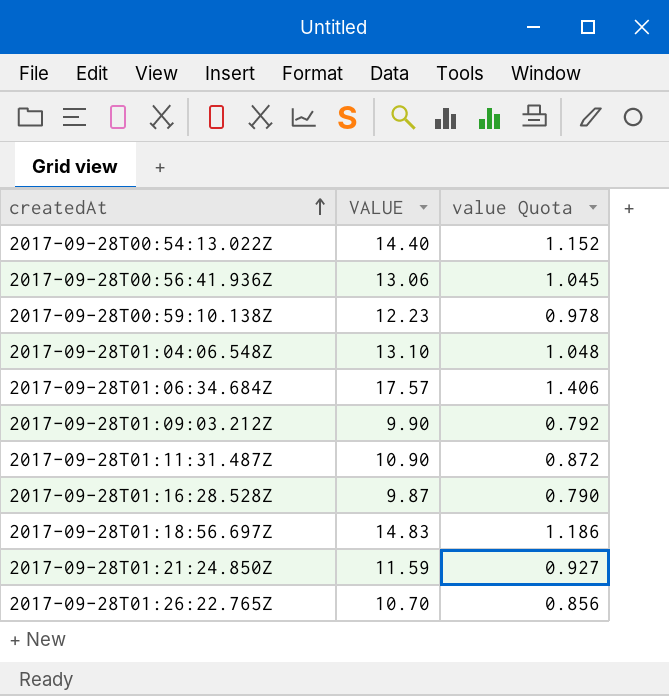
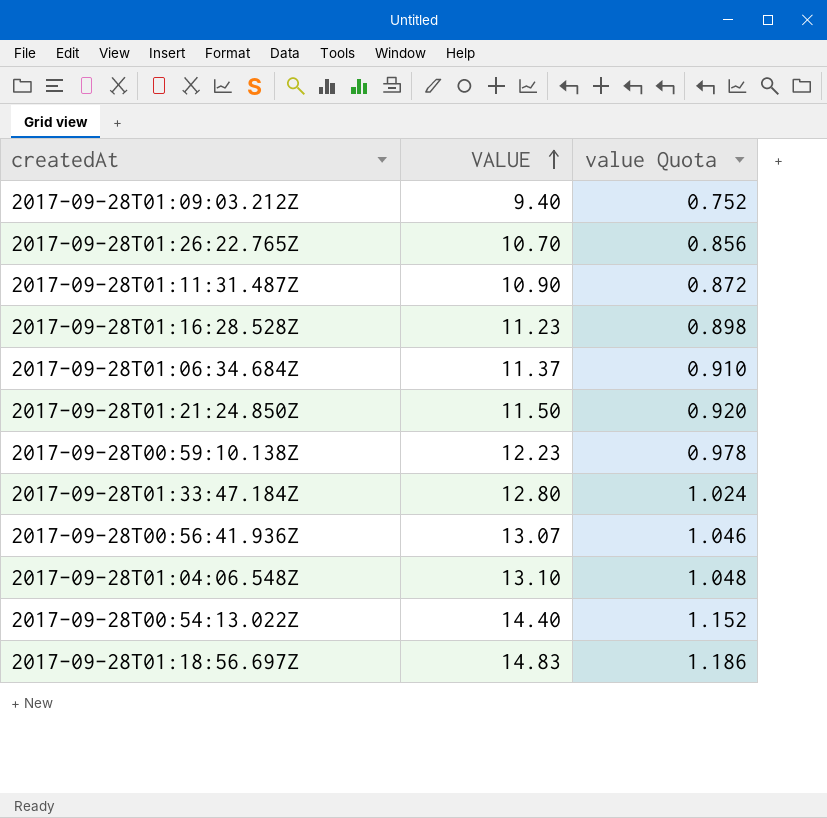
row order: createdAt ascending -> VALUE ascending
2017-09-28T01:09:03.212Z | VALUE: 9.90 -> 9.40
2017-09-28T01:09:03.212Z | value Quota: 0.792 -> 0.752
2017-09-28T01:16:28.528Z | VALUE: 9.87 -> 11.23
2017-09-28T01:16:28.528Z | value Quota: 0.790 -> 0.898
2017-09-28T01:06:34.684Z | VALUE: 17.57 -> 11.37
2017-09-28T01:06:34.684Z | value Quota: 1.406 -> 0.910
2017-09-28T01:21:24.850Z | VALUE: 11.59 -> 11.50
2017-09-28T01:21:24.850Z | value Quota: 0.927 -> 0.920
row 2017-09-28T01:33:47.184Z: none -> 12.80 | 1.024
2017-09-28T00:56:41.936Z | VALUE: 13.06 -> 13.07
2017-09-28T00:56:41.936Z | value Quota: 1.045 -> 1.046

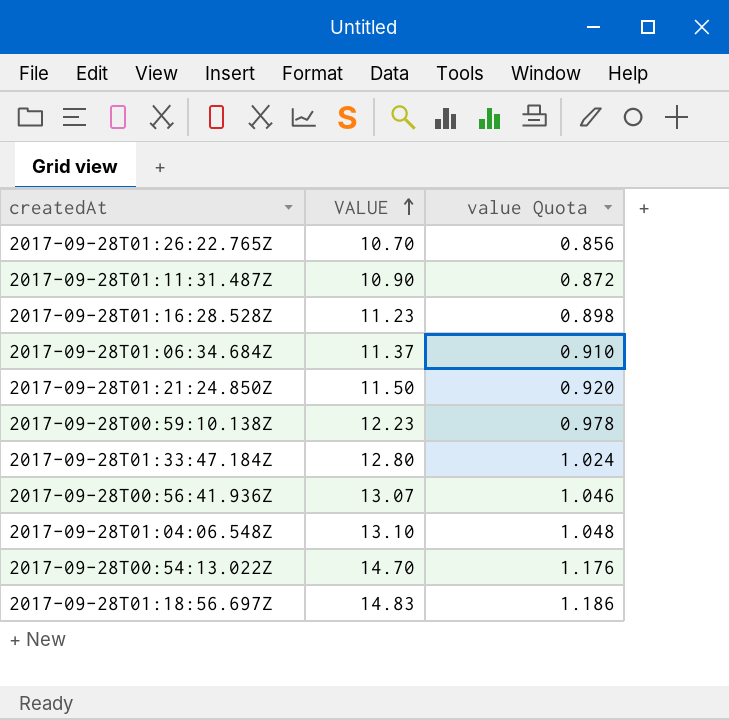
row 2017-09-28T01:09:03.212Z: 9.40 | 0.752 -> none
2017-09-28T00:54:13.022Z | VALUE: 14.40 -> 14.70
2017-09-28T00:54:13.022Z | value Quota: 1.152 -> 1.176

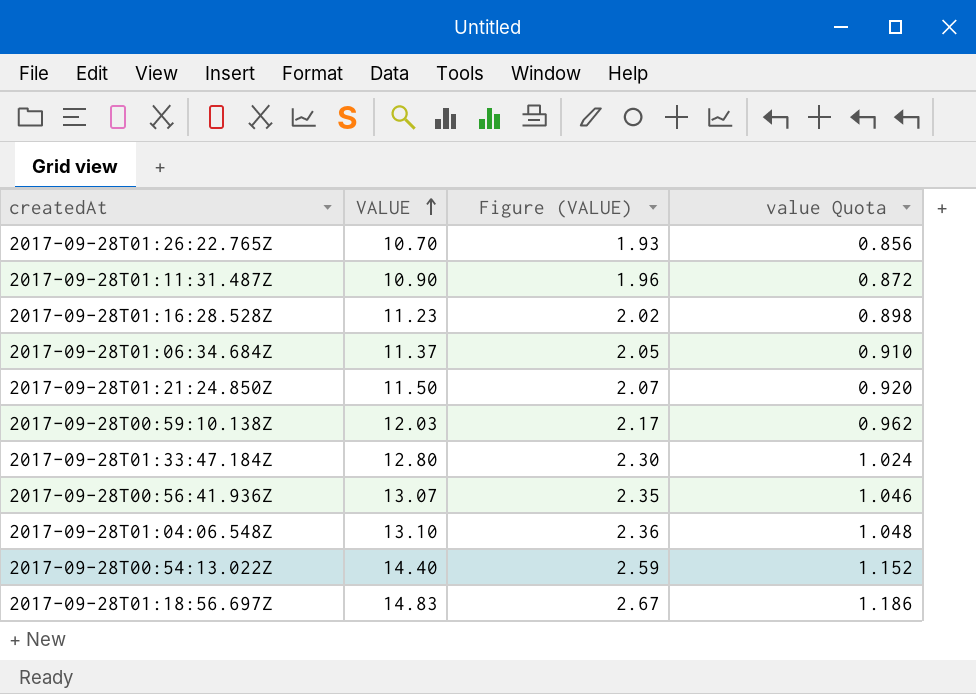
column Figure (VALUE) | formula: none -> [VALUE] * 0.18
2017-09-28T00:59:10.138Z | VALUE: 12.23 -> 12.03
2017-09-28T00:59:10.138Z | value Quota: 0.978 -> 0.962
2017-09-28T00:54:13.022Z | VALUE: 14.70 -> 14.40
2017-09-28T00:54:13.022Z | value Quota: 1.176 -> 1.152

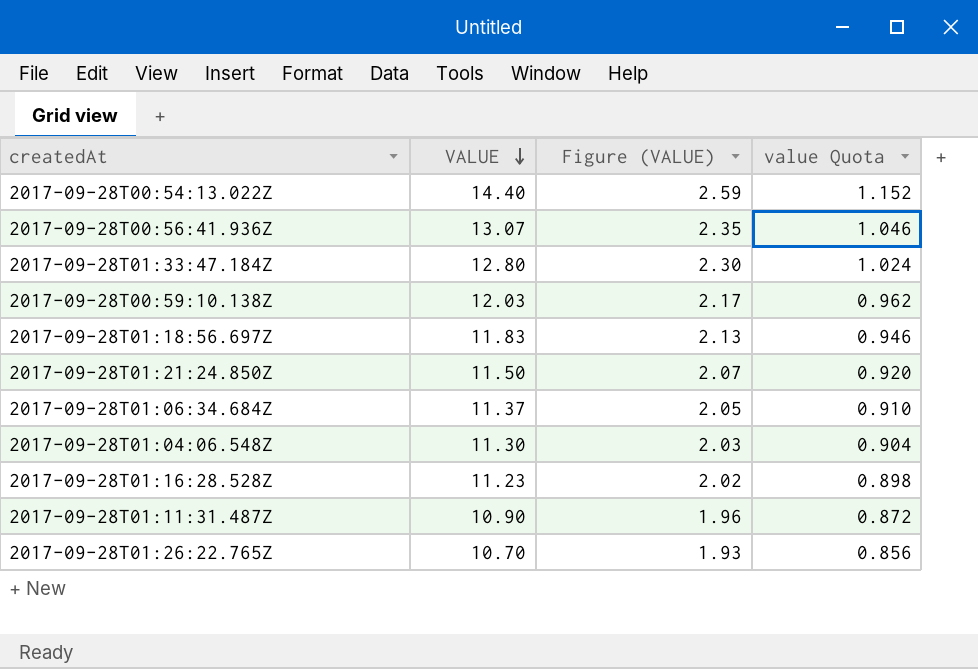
row order: VALUE ascending -> VALUE descending
2017-09-28T01:18:56.697Z | VALUE: 14.83 -> 11.83
2017-09-28T01:18:56.697Z | Figure (VALUE): 2.67 -> 2.13
2017-09-28T01:18:56.697Z | value Quota: 1.186 -> 0.946
2017-09-28T01:04:06.548Z | VALUE: 13.10 -> 11.30
2017-09-28T01:04:06.548Z | Figure (VALUE): 2.36 -> 2.03
2017-09-28T01:04:06.548Z | value Quota: 1.048 -> 0.904

